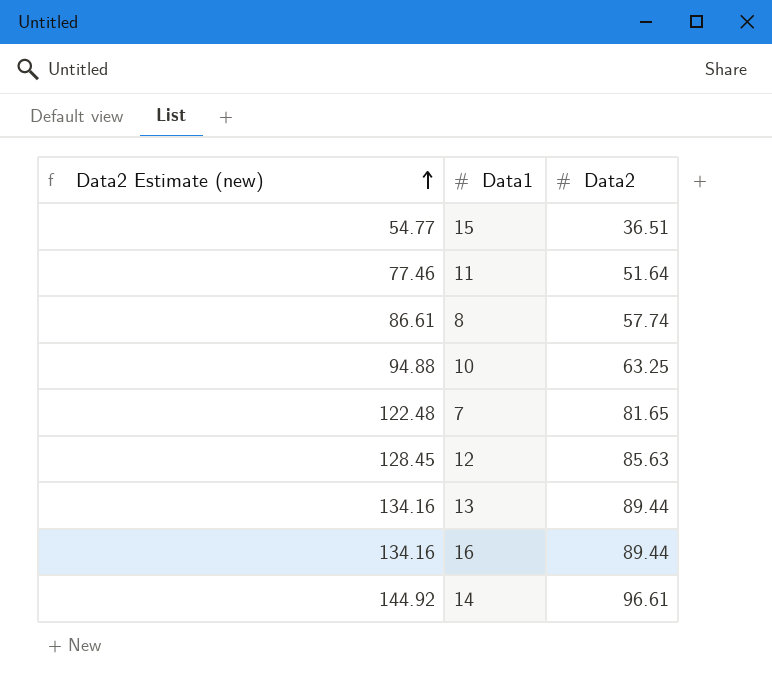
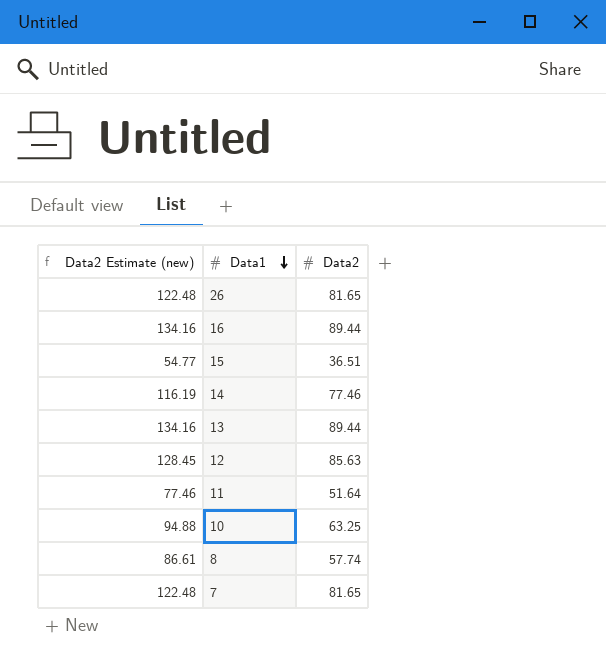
row order: Data2 Estimate (new) ascending -> Data1 descending
row 26: none -> 122.48 | 81.65
14 | Data2 Estimate (new): 144.92 -> 116.19
14 | Data2: 96.61 -> 77.46

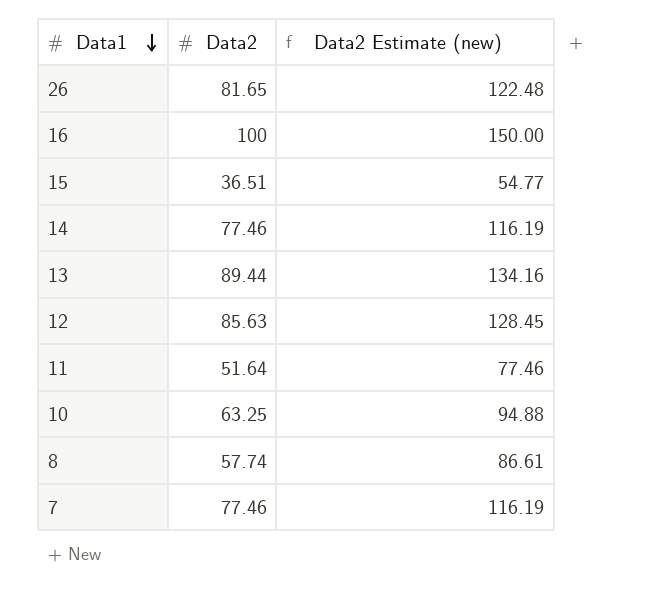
column Data2 Estimate (new) | position: 1 -> 3
16 | Data2: 89.44 -> 100
16 | Data2 Estimate (new): 134.16 -> 150.00
7 | Data2: 81.65 -> 77.46
7 | Data2 Estimate (new): 122.48 -> 116.19

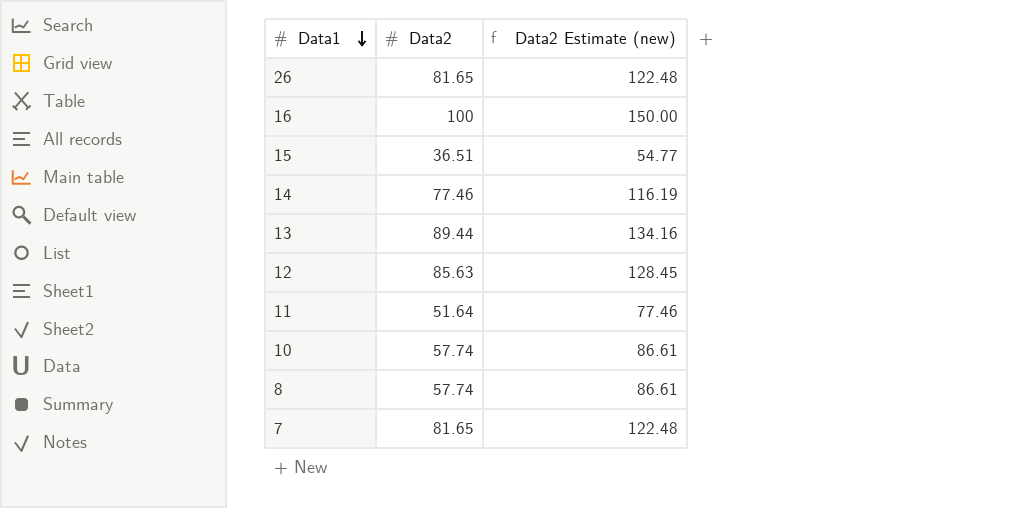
10 | Data2: 63.25 -> 57.74
10 | Data2 Estimate (new): 94.88 -> 86.61
7 | Data2: 77.46 -> 81.65
7 | Data2 Estimate (new): 116.19 -> 122.48

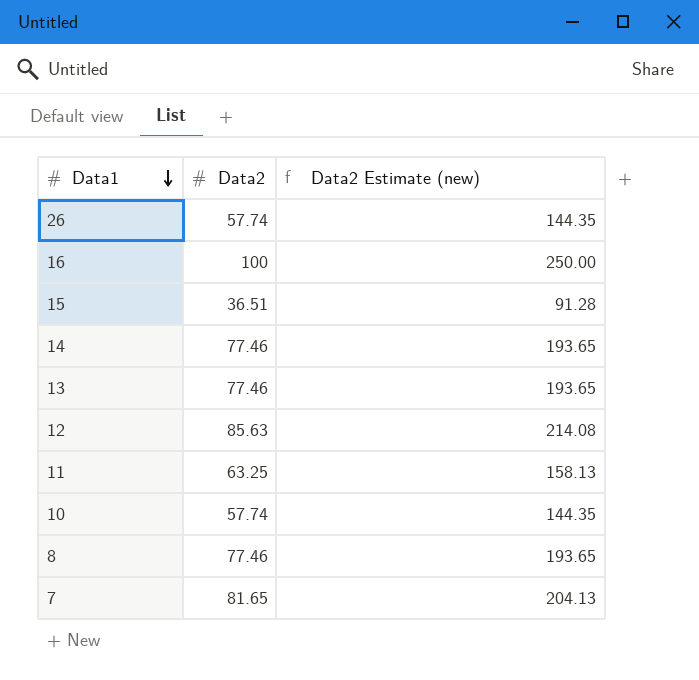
column Data2 Estimate (new) | formula: [Data2] * 1.5 -> [Data2] * 2.5
26 | Data2: 81.65 -> 57.74
13 | Data2: 89.44 -> 77.46
11 | Data2: 51.64 -> 63.25
8 | Data2: 57.74 -> 77.46

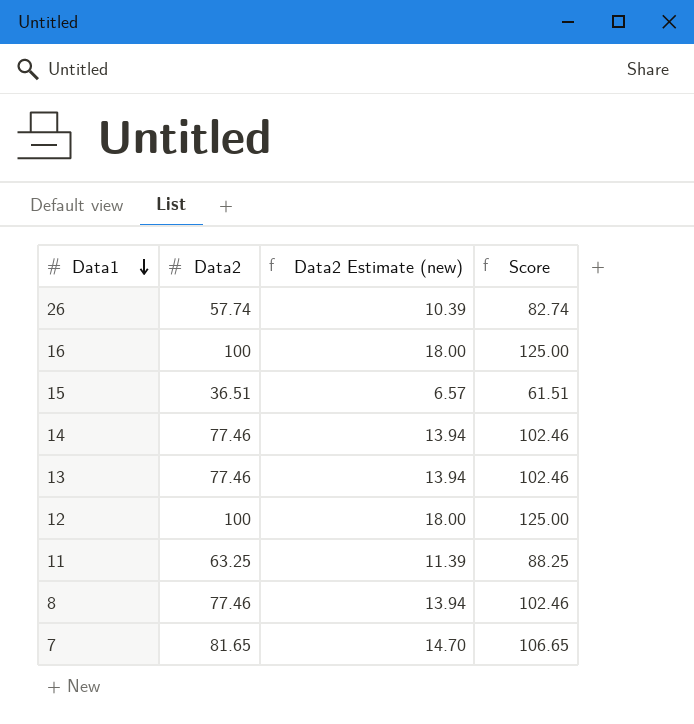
column Data2 Estimate (new) | formula: [Data2] * 2.5 -> [Data2] * 0.18
column Score | formula: none -> [Data2] + 25
row 10: 57.74 | 144.35 -> none
12 | Data2: 85.63 -> 100

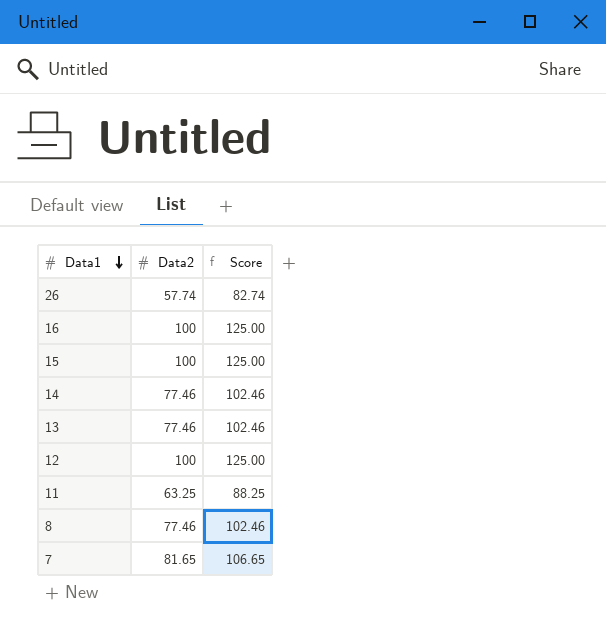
column Data2 Estimate (new) | formula: [Data2] * 0.18 -> none
15 | Data2: 36.51 -> 100
15 | Score: 61.51 -> 125.00

